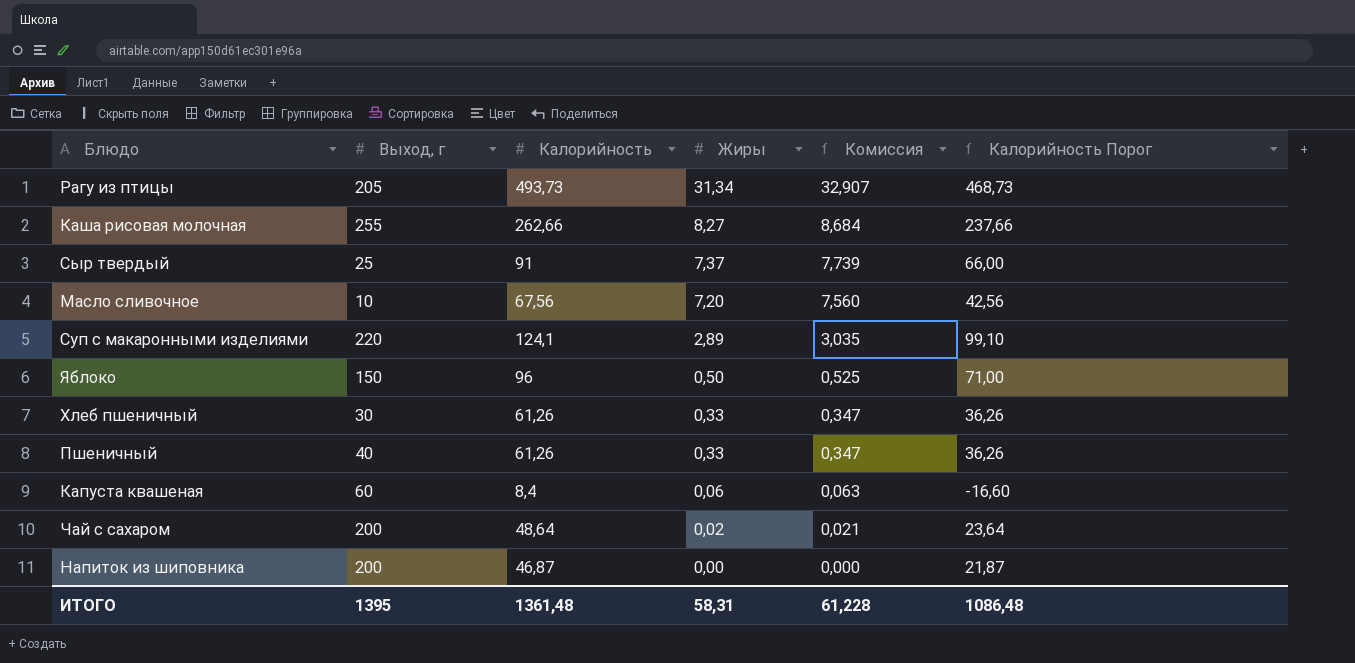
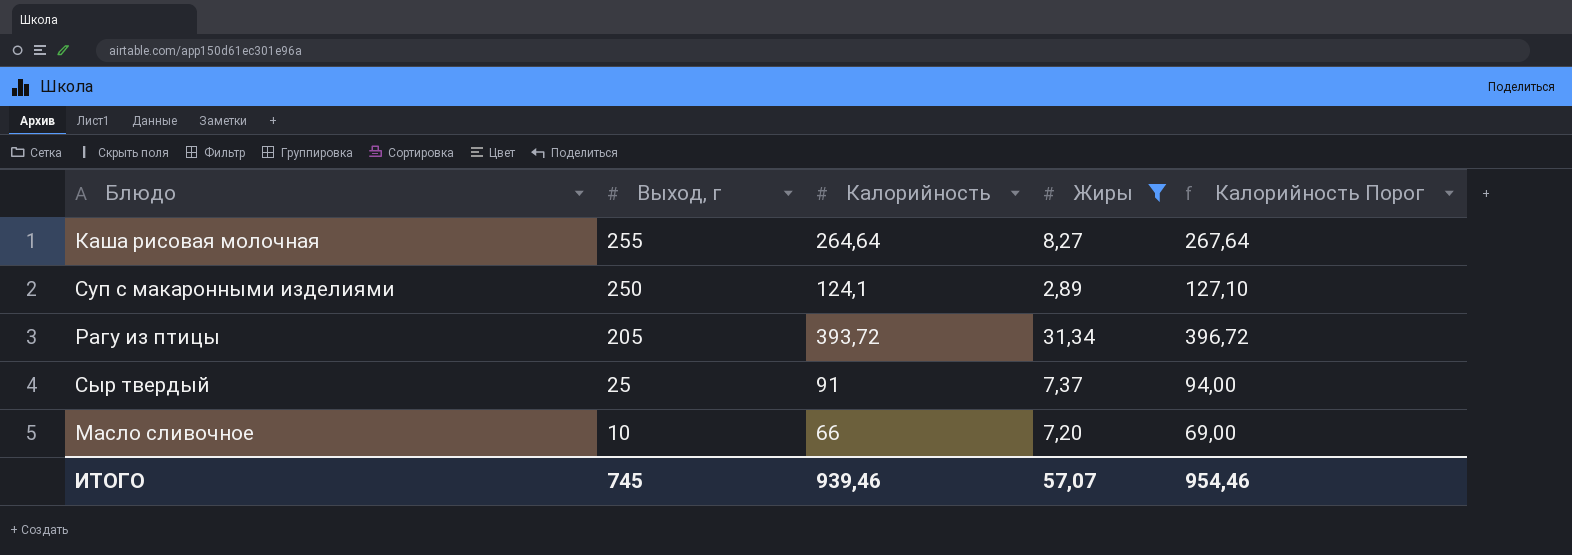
filter: none -> Жиры >= 2,89
row order: Жиры descending -> Выход, г descending
column Комиссия | formula: [Жиры] * 1,05 -> none
column Калорийность Порог | formula: [Калорийность] - 25 -> [Калорийность] + 3
Каша рисовая молочная | Калорийность: 262,66 -> 264,64
Суп с макаронными изделиями | Выход, г: 220 -> 250
Рагу из птицы | Калорийность: 493,73 -> 393,72
Масло сливочное | Калорийность: 67,56 -> 66
ИТОГО | Выход, г: 1395 -> 745
ИТОГО | Калорийность: 1361,48 -> 939,46
ИТОГО | Жиры: 58,31 -> 57,07
ИТОГО | Калорийность Порог: 1086,48 -> 954,46

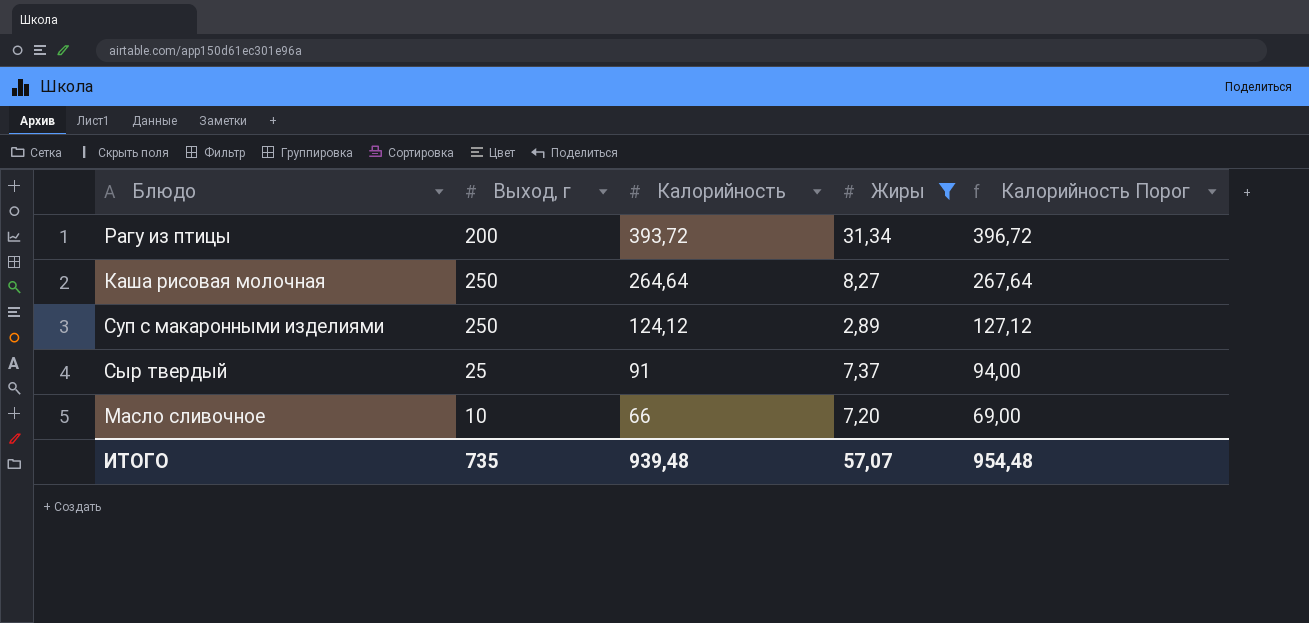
row order: Выход, г descending -> Калорийность descending
Рагу из птицы | Выход, г: 205 -> 200
Каша рисовая молочная | Выход, г: 255 -> 250
Суп с макаронными изделиями | Калорийность: 124,1 -> 124,12
Суп с макаронными изделиями | Калорийность Порог: 127,10 -> 127,12
ИТОГО | Выход, г: 745 -> 735
ИТОГО | Калорийность: 939,46 -> 939,48
ИТОГО | Калорийность Порог: 954,46 -> 954,48

